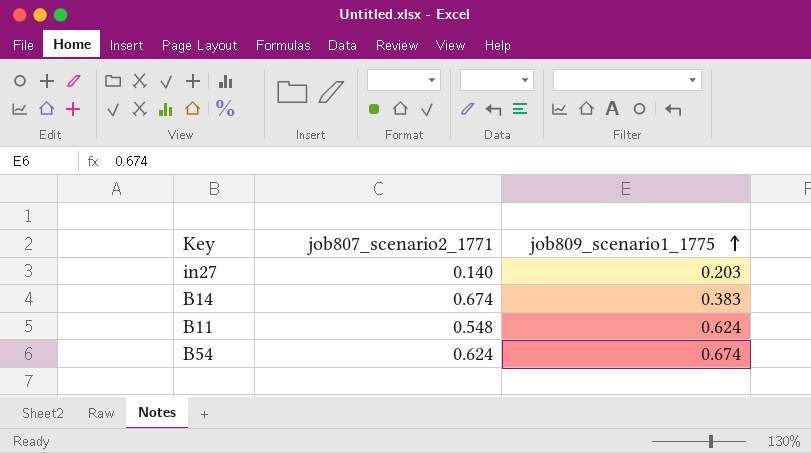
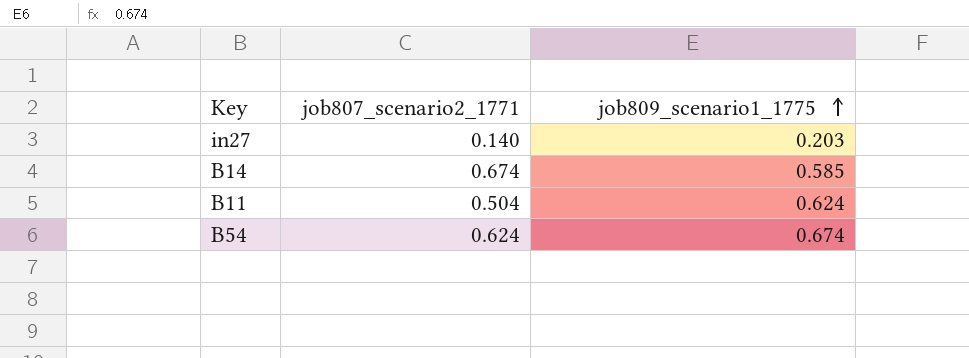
B14 | job809_scenario1_1775: 0.383 -> 0.585
B11 | job807_scenario2_1771: 0.548 -> 0.504

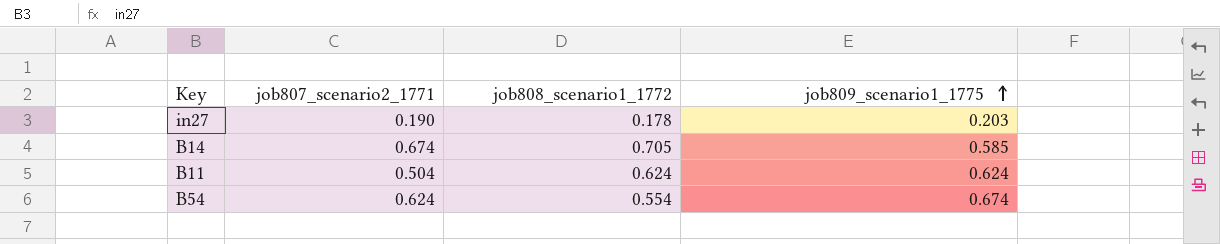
column job808_scenario1_1772 | position: none -> 3
in27 | job807_scenario2_1771: 0.140 -> 0.190

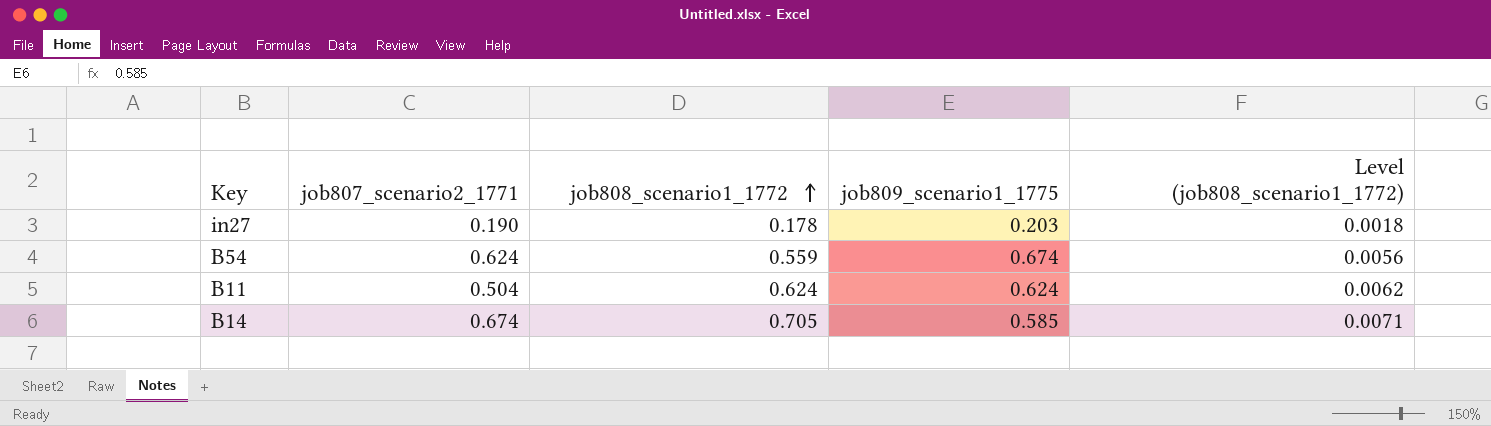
row order: job809_scenario1_1775 ascending -> job808_scenario1_1772 ascending
column Level (job808_scenario1_1772) | formula: none -> [job808_scenario1_1772] * 0.01
B54 | job808_scenario1_1772: 0.554 -> 0.559

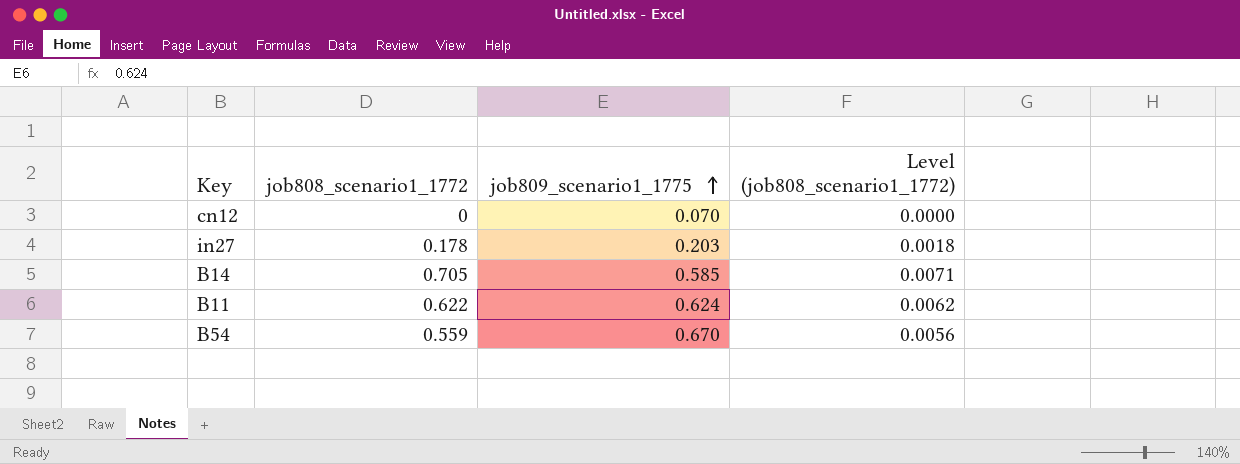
row order: job808_scenario1_1772 ascending -> job809_scenario1_1775 ascending
column job807_scenario2_1771 | position: 2 -> none
row cn12: none -> 0 | 0.070 | 0.0000
B11 | job808_scenario1_1772: 0.624 -> 0.622
B54 | job809_scenario1_1775: 0.674 -> 0.670

